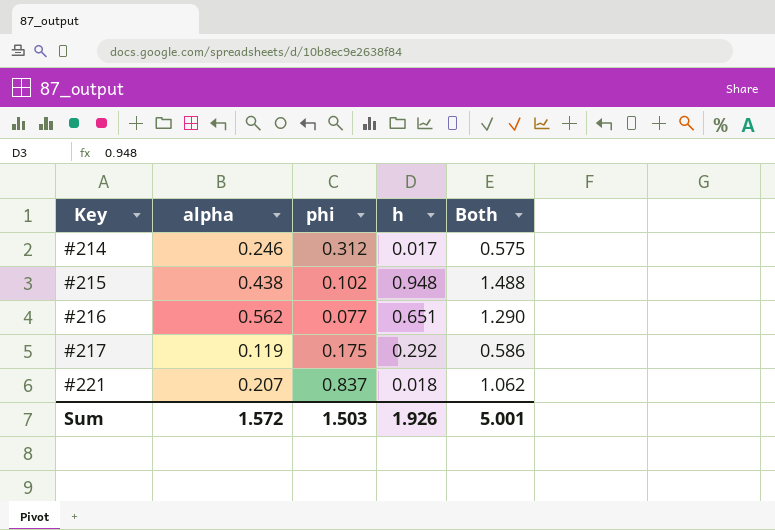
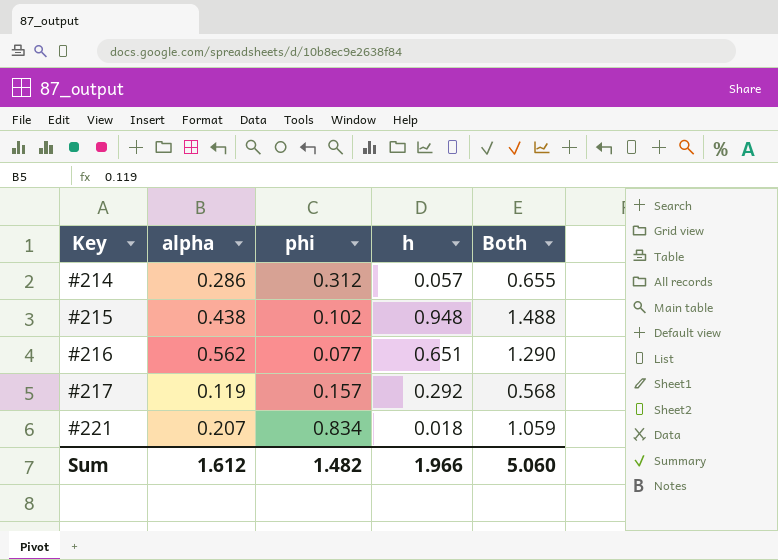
#214 | alpha: 0.246 -> 0.286
#214 | h: 0.017 -> 0.057
#214 | Both: 0.575 -> 0.655
#217 | phi: 0.175 -> 0.157
#217 | Both: 0.586 -> 0.568
#221 | phi: 0.837 -> 0.834
#221 | Both: 1.062 -> 1.059
Sum | alpha: 1.572 -> 1.612
Sum | phi: 1.503 -> 1.482
Sum | h: 1.926 -> 1.966
Sum | Both: 5.001 -> 5.060

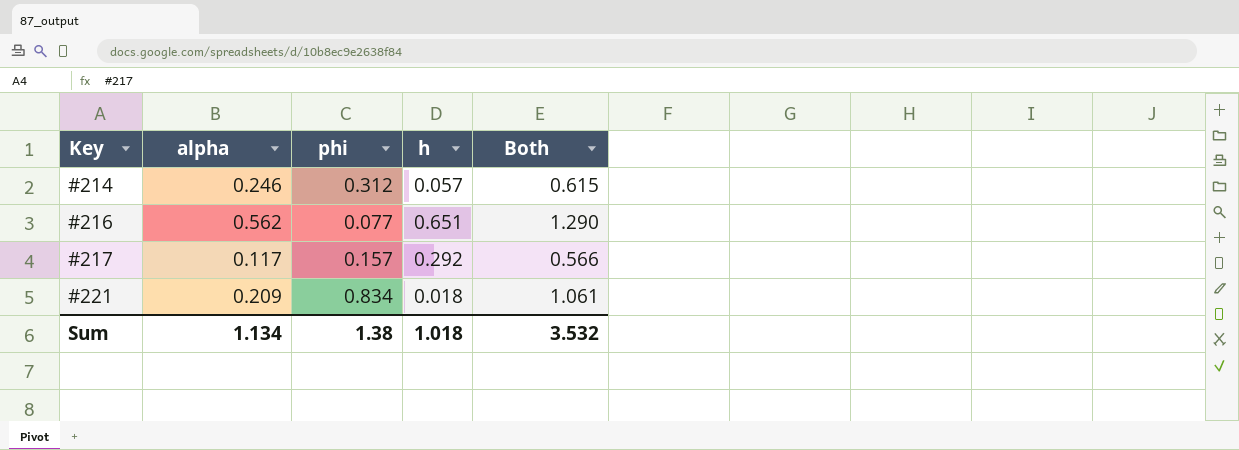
row #215: 0.438 | 0.102 | 0.948 | 1.488 -> none
#214 | alpha: 0.286 -> 0.246
#214 | Both: 0.655 -> 0.615
#217 | alpha: 0.119 -> 0.117
#217 | Both: 0.568 -> 0.566
#221 | alpha: 0.207 -> 0.209
#221 | Both: 1.059 -> 1.061
Sum | alpha: 1.612 -> 1.134
Sum | phi: 1.482 -> 1.38
Sum | h: 1.966 -> 1.018
Sum | Both: 5.060 -> 3.532

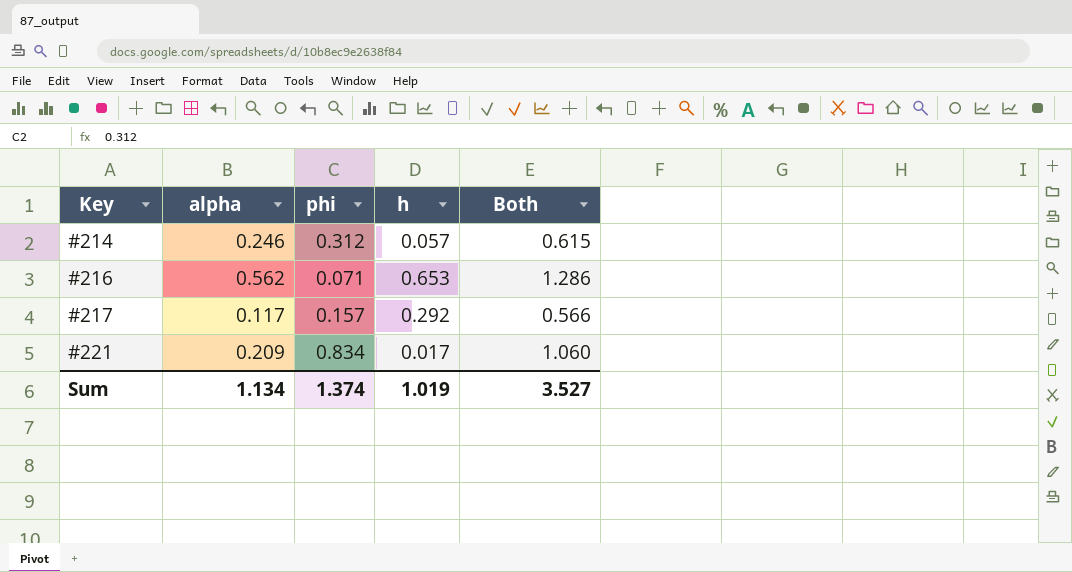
#216 | phi: 0.077 -> 0.071
#216 | h: 0.651 -> 0.653
#216 | Both: 1.290 -> 1.286
#221 | h: 0.018 -> 0.017
#221 | Both: 1.061 -> 1.060
Sum | phi: 1.38 -> 1.374
Sum | h: 1.018 -> 1.019
Sum | Both: 3.532 -> 3.527

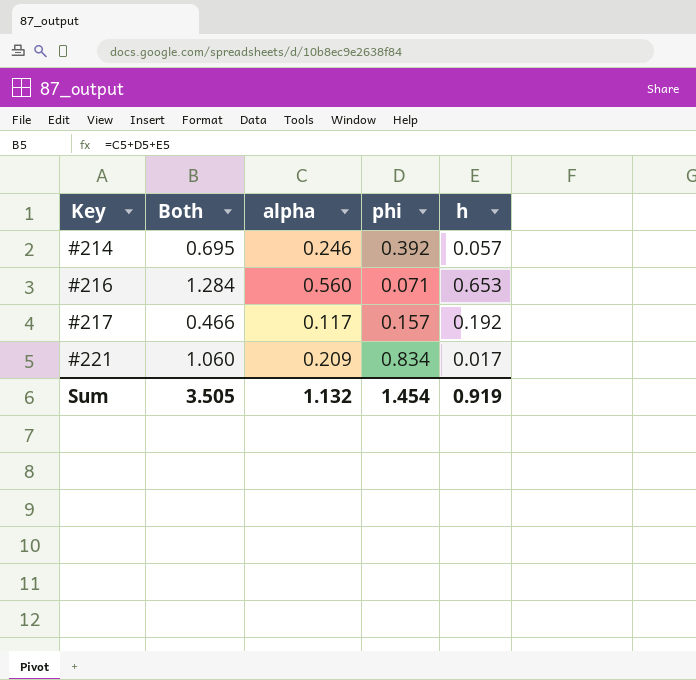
column Both | position: 5 -> 2
#214 | Both: 0.615 -> 0.695
#214 | phi: 0.312 -> 0.392
#216 | Both: 1.286 -> 1.284
#216 | alpha: 0.562 -> 0.560
#217 | Both: 0.566 -> 0.466
#217 | h: 0.292 -> 0.192
Sum | Both: 3.527 -> 3.505
Sum | alpha: 1.134 -> 1.132
Sum | phi: 1.374 -> 1.454
Sum | h: 1.019 -> 0.919

